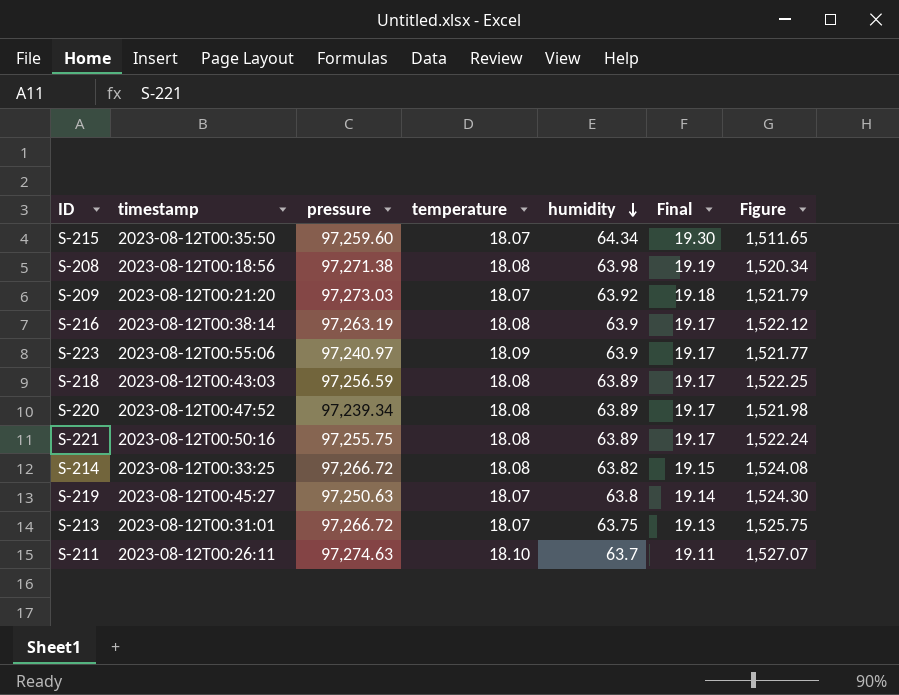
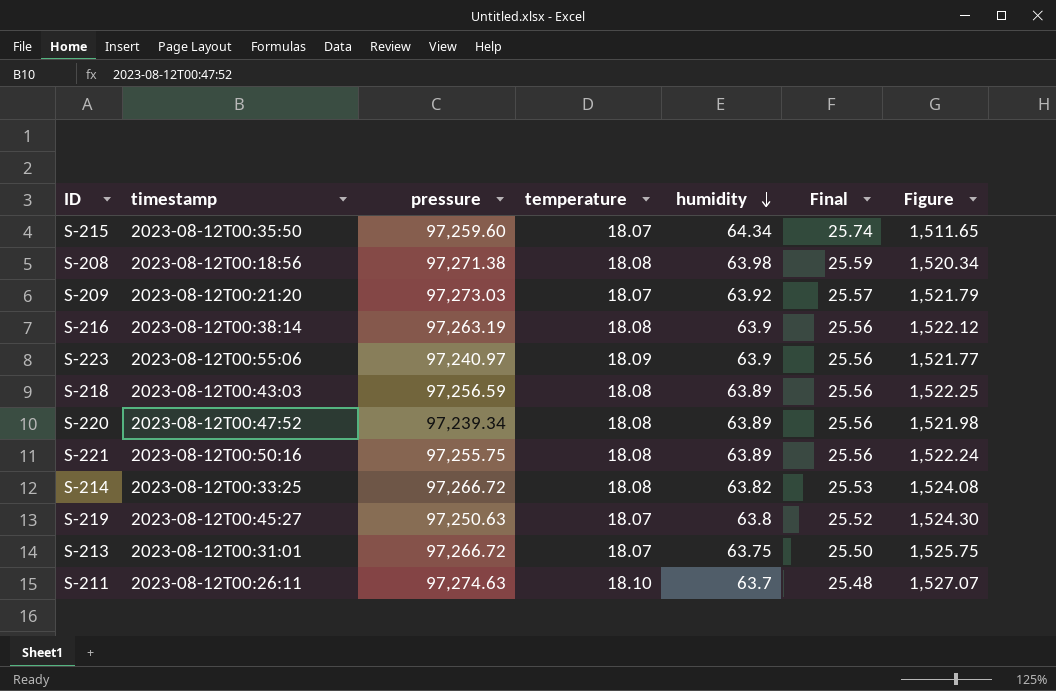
column Final | formula: [humidity] * 0.3 -> [humidity] * 0.4

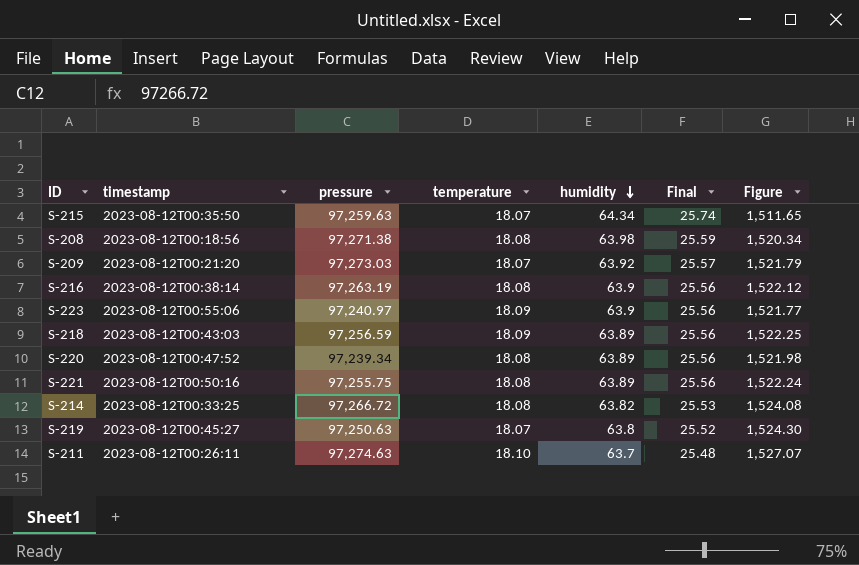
row S-213: 2023-08-12T00:31:01 | 97,266.72 | 18.07 | 63.75 | 25.50 | 1,525.75 -> none
S-215 | pressure: 97,259.60 -> 97,259.63
S-218 | temperature: 18.08 -> 18.09

